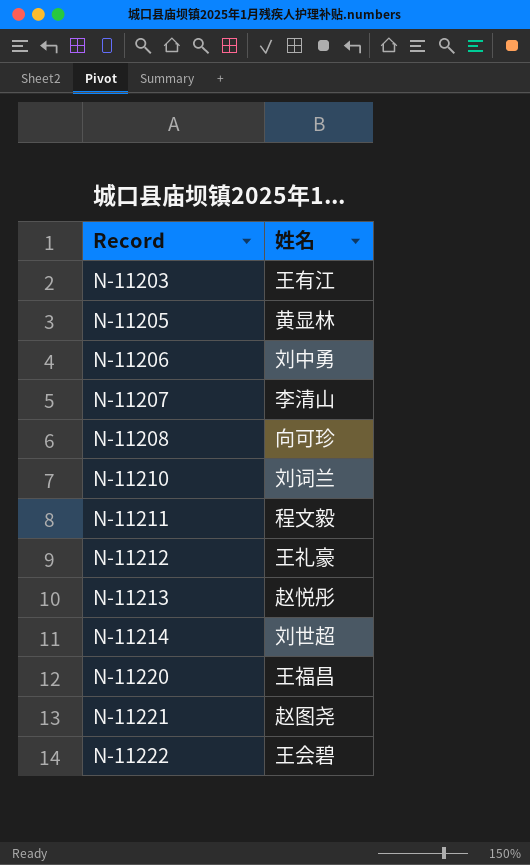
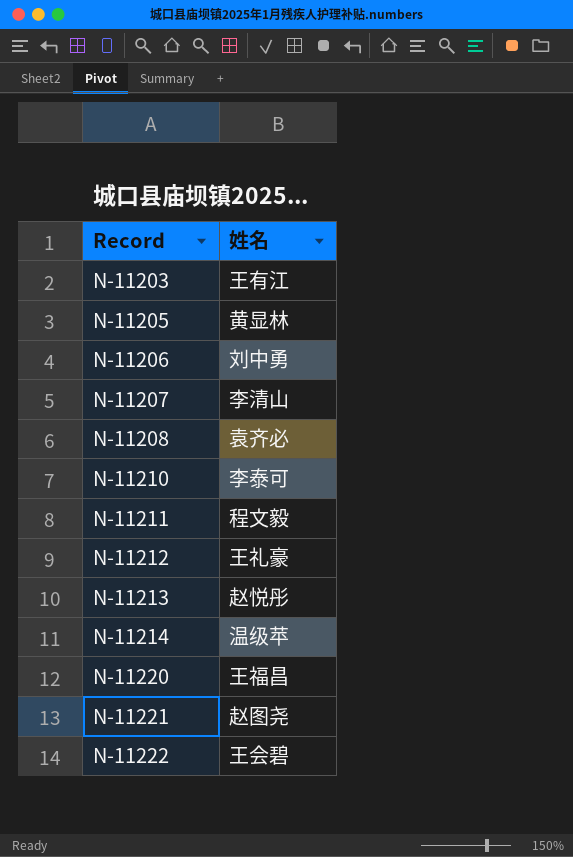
N-11208 | 姓名: 向可珍 -> 袁齐必
N-11210 | 姓名: 刘词兰 -> 李泰可
N-11214 | 姓名: 刘世超 -> 温级苹

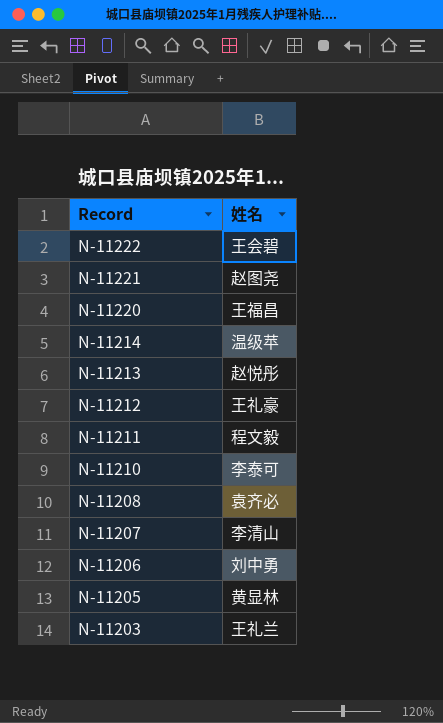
row order: Record ascending -> Record descending
N-11203 | 姓名: 王有江 -> 王礼兰

